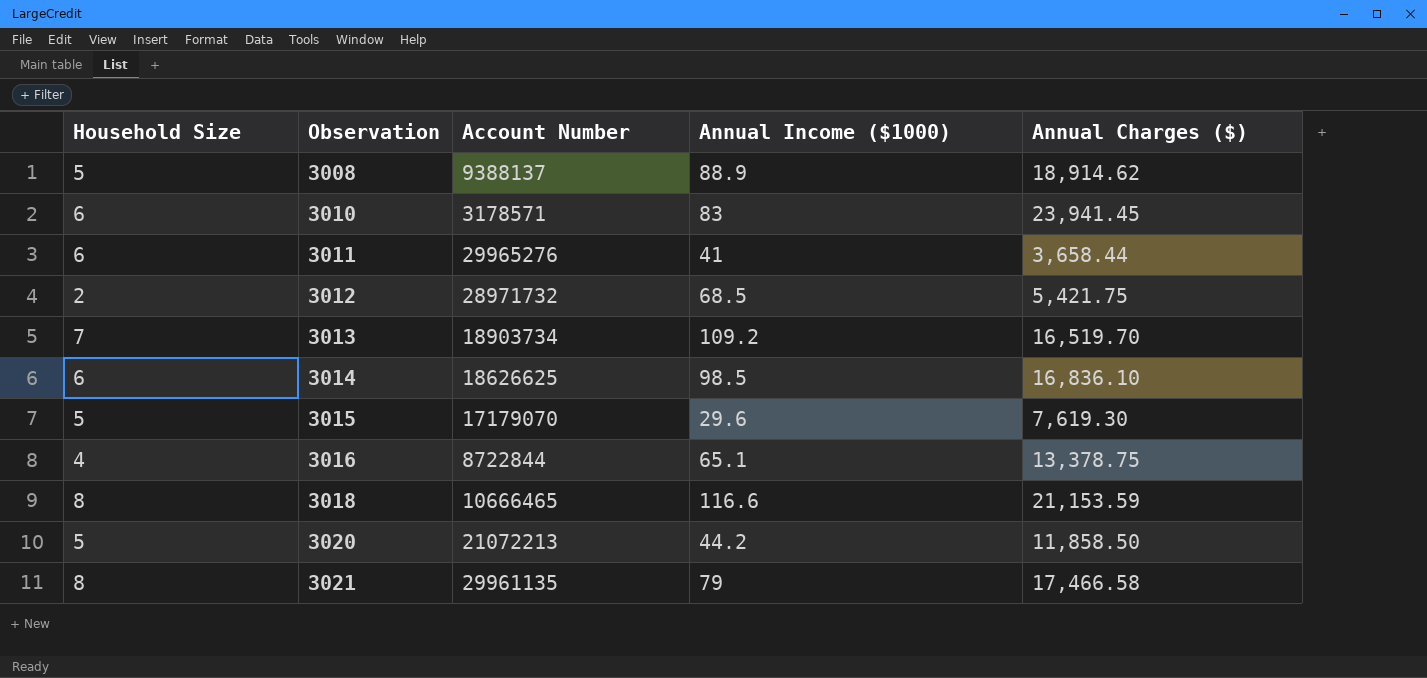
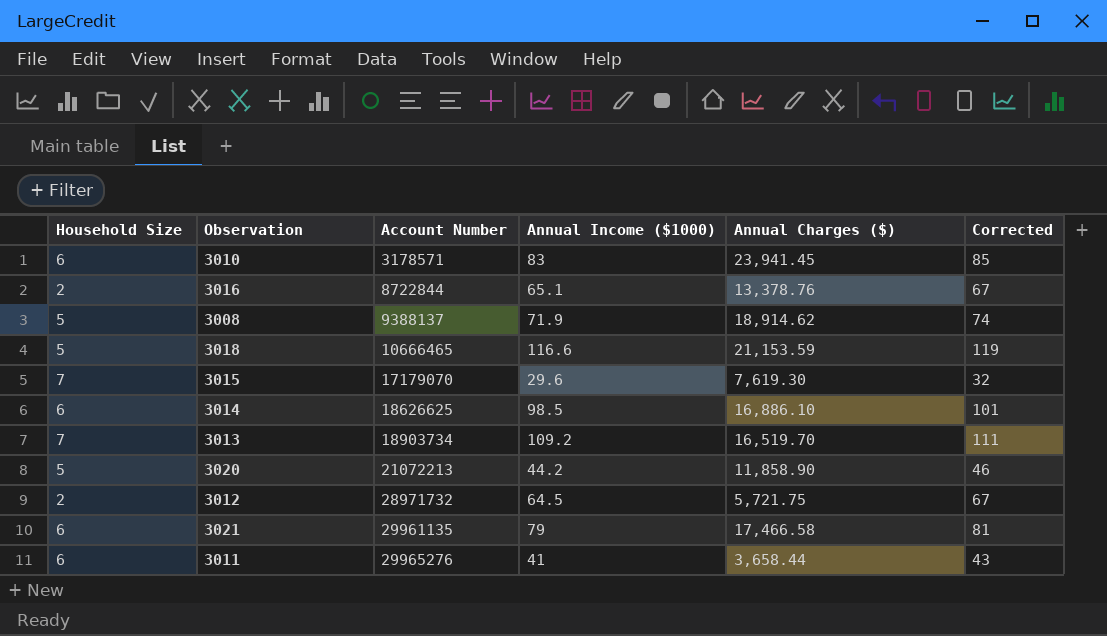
row order: Observation ascending -> Account Number ascending
column Corrected | formula: none -> [Annual Income ($1000)] + 2
3016 | Household Size: 4 -> 2
3016 | Annual Charges ($): 13,378.75 -> 13,378.76
3008 | Annual Income ($1000): 88.9 -> 71.9
3018 | Household Size: 8 -> 5
3015 | Household Size: 5 -> 7
3014 | Annual Charges ($): 16,836.10 -> 16,886.10
3020 | Annual Charges ($): 11,858.50 -> 11,858.90
3012 | Annual Income ($1000): 68.5 -> 64.5
3012 | Annual Charges ($): 5,421.75 -> 5,721.75
3021 | Household Size: 8 -> 6

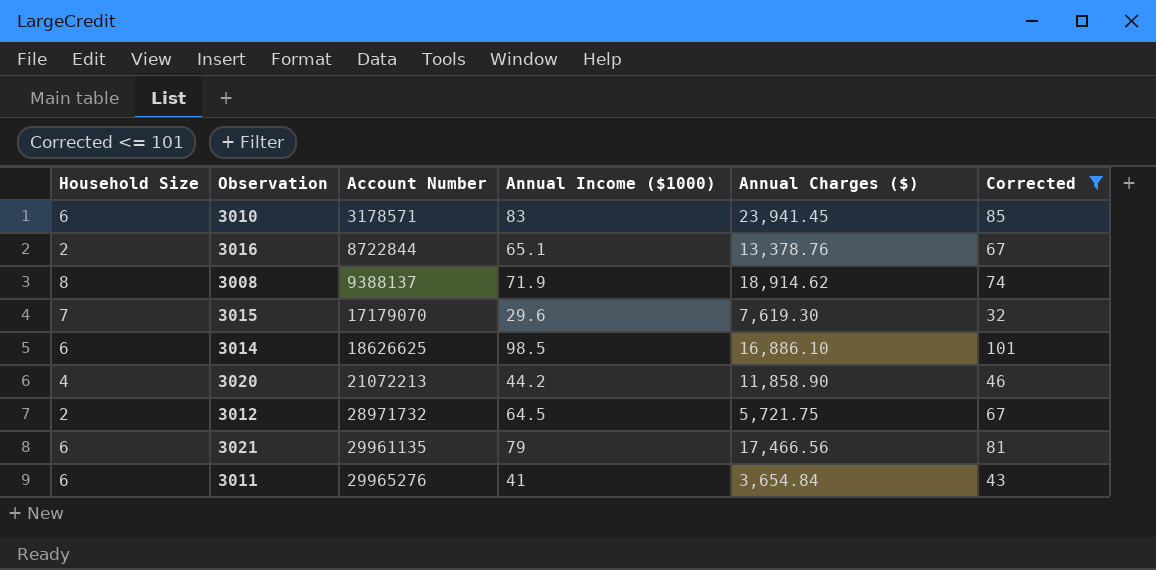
filter: none -> Corrected <= 101
3008 | Household Size: 5 -> 8
3020 | Household Size: 5 -> 4
3021 | Annual Charges ($): 17,466.58 -> 17,466.56
3011 | Annual Charges ($): 3,658.44 -> 3,654.84

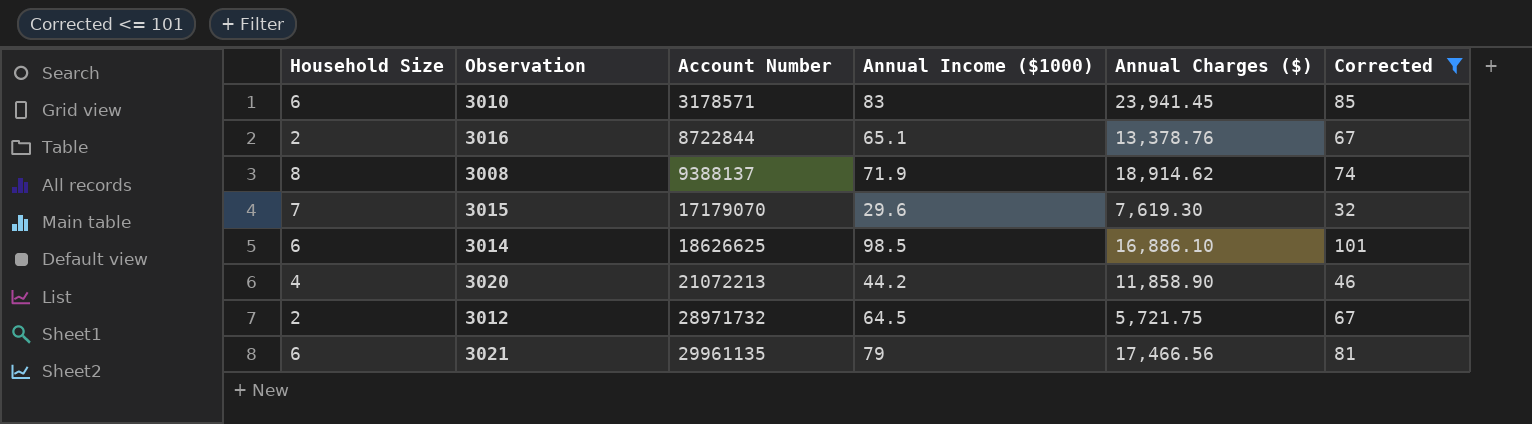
row 3011: 6 | 29965276 | 41 | 3,654.84 | 43 -> none

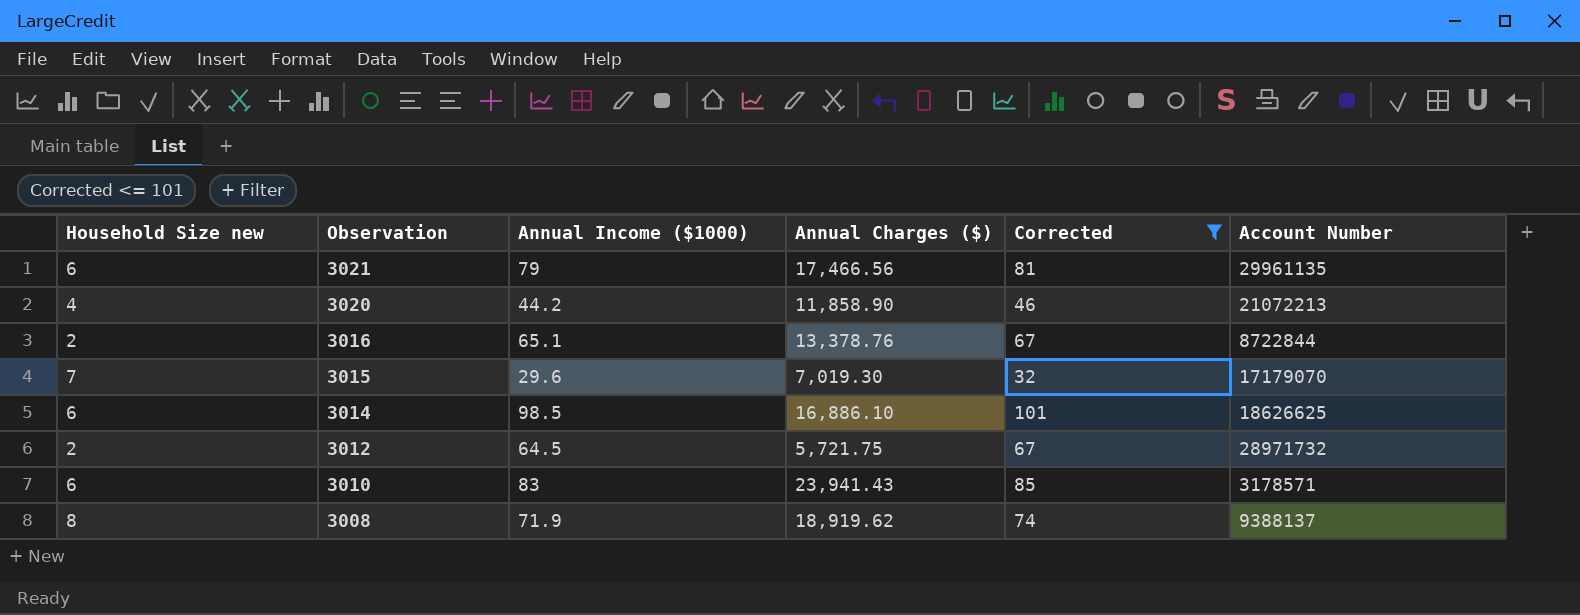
row order: Account Number ascending -> Observation descending
column name: Household Size -> Household Size new
column Account Number | position: 3 -> 6
3015 | Annual Charges ($): 7,619.30 -> 7,019.30
3010 | Annual Charges ($): 23,941.45 -> 23,941.43
3008 | Annual Charges ($): 18,914.62 -> 18,919.62

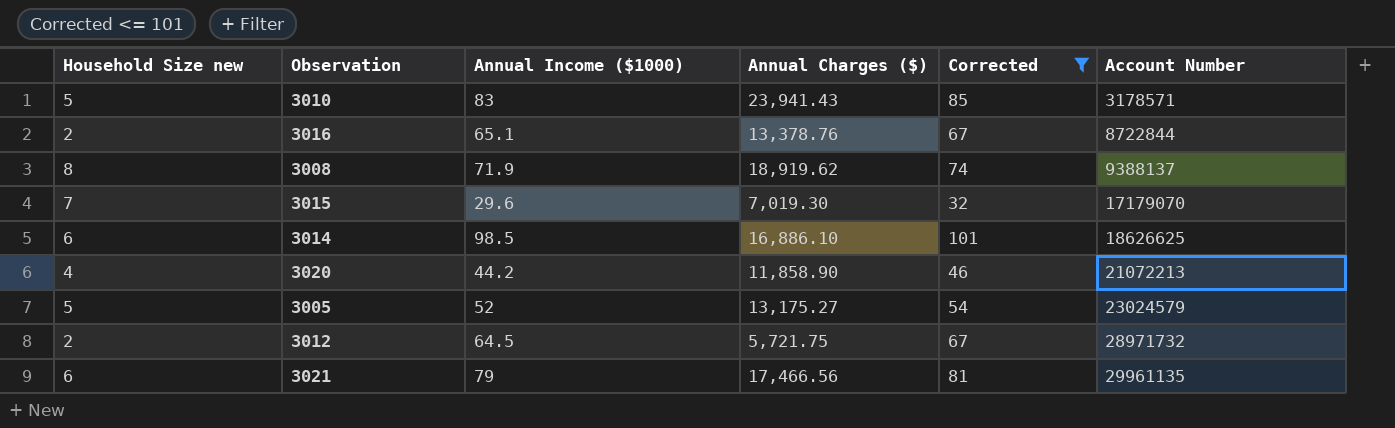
row order: Observation descending -> Account Number ascending
3010 | Household Size new: 6 -> 5
row 3005: none -> 5 | 52 | 13,175.27 | 54 | 23024579

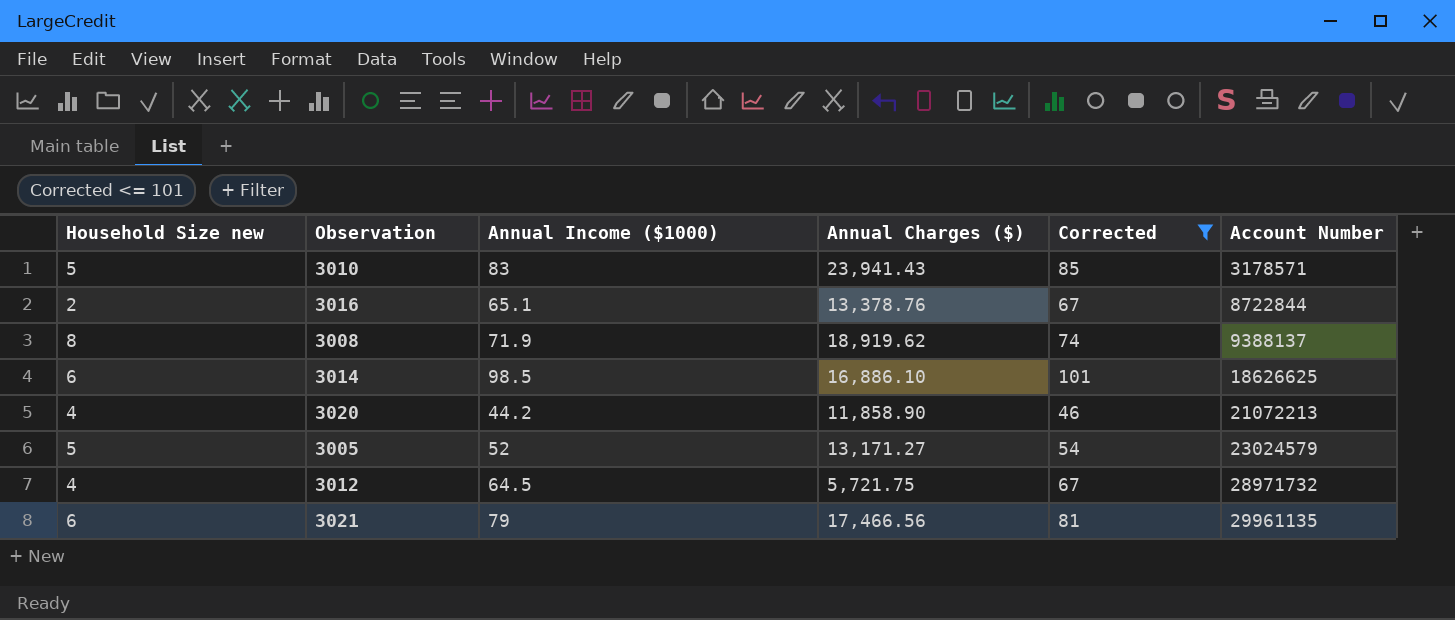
row 3015: 7 | 29.6 | 7,019.30 | 32 | 17179070 -> none
3005 | Annual Charges ($): 13,175.27 -> 13,171.27
3012 | Household Size new: 2 -> 4

